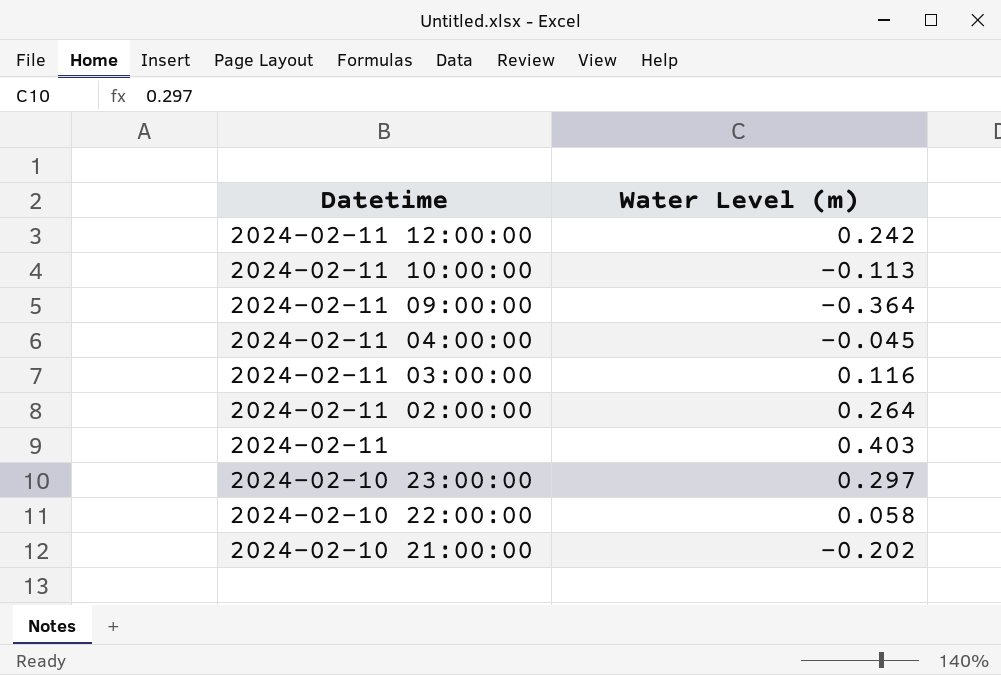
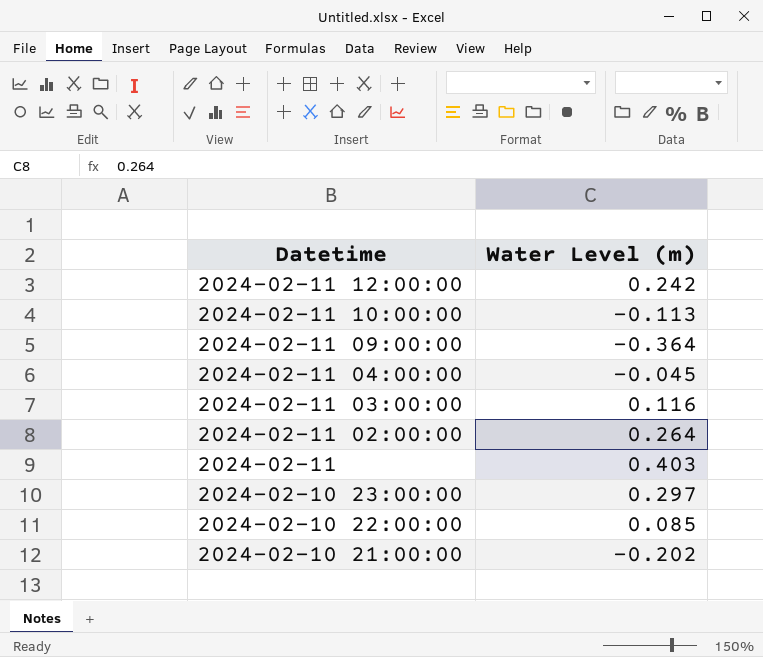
2024-02-10 22:00:00 | Water Level (m): 0.058 -> 0.085

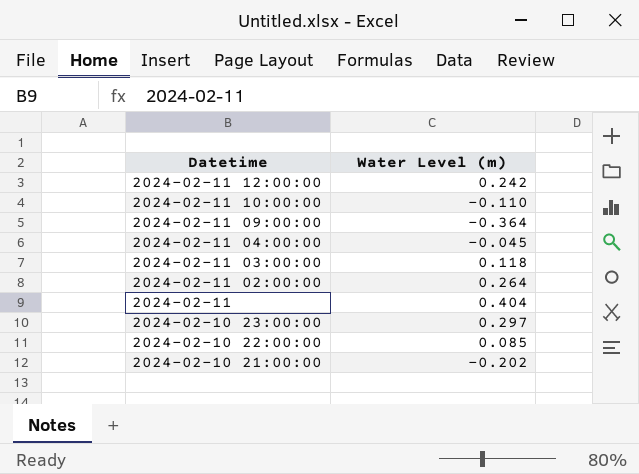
2024-02-11 10:00:00 | Water Level (m): -0.113 -> -0.110
2024-02-11 03:00:00 | Water Level (m): 0.116 -> 0.118
2024-02-11 | Water Level (m): 0.403 -> 0.404

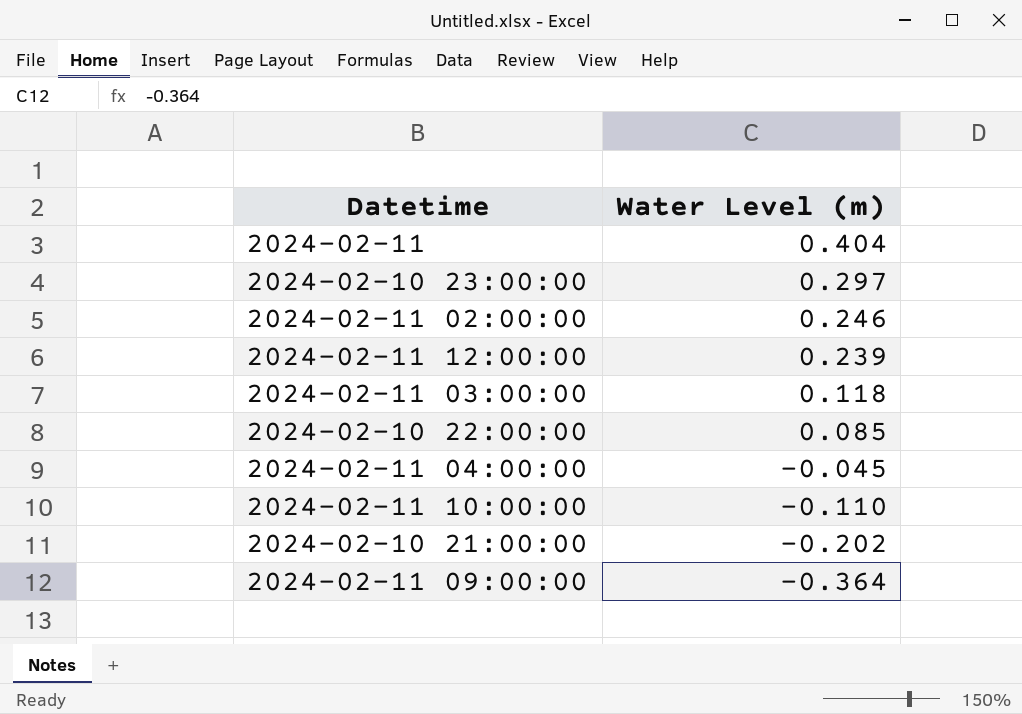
row order: Datetime descending -> Water Level (m) descending
2024-02-11 02:00:00 | Water Level (m): 0.264 -> 0.246
2024-02-11 12:00:00 | Water Level (m): 0.242 -> 0.239

